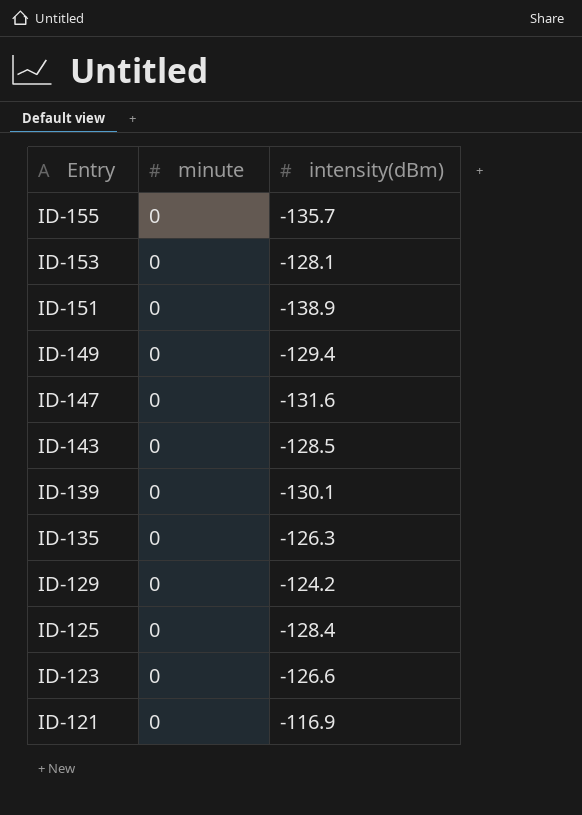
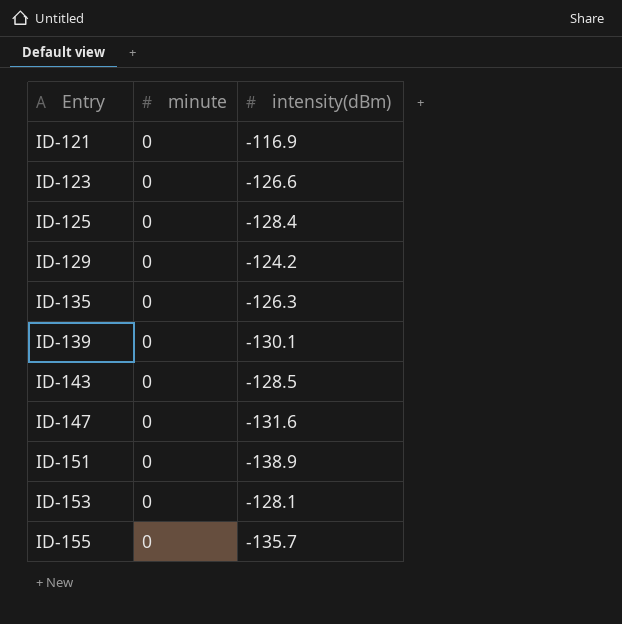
row order: Entry descending -> Entry ascending
row ID-149: 0 | -129.4 -> none

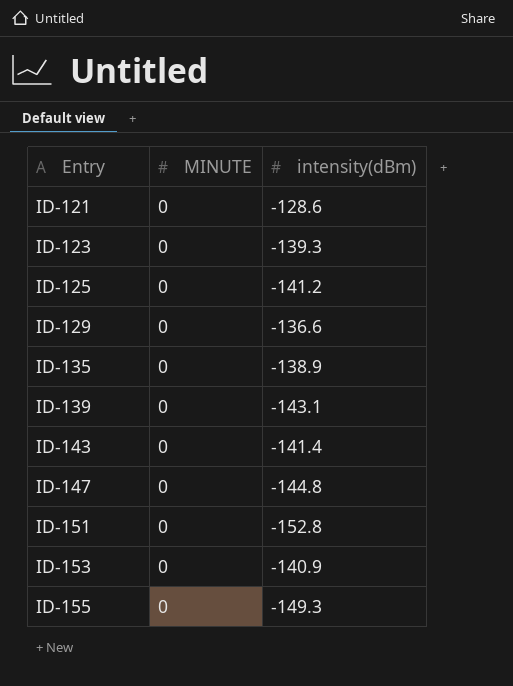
column name: minute -> MINUTE
ID-121 | intensity(dBm): -116.9 -> -128.6
ID-123 | intensity(dBm): -126.6 -> -139.3
ID-125 | intensity(dBm): -128.4 -> -141.2
ID-129 | intensity(dBm): -124.2 -> -136.6
ID-135 | intensity(dBm): -126.3 -> -138.9
ID-139 | intensity(dBm): -130.1 -> -143.1
ID-143 | intensity(dBm): -128.5 -> -141.4
ID-147 | intensity(dBm): -131.6 -> -144.8
ID-151 | intensity(dBm): -138.9 -> -152.8
ID-153 | intensity(dBm): -128.1 -> -140.9
ID-155 | intensity(dBm): -135.7 -> -149.3

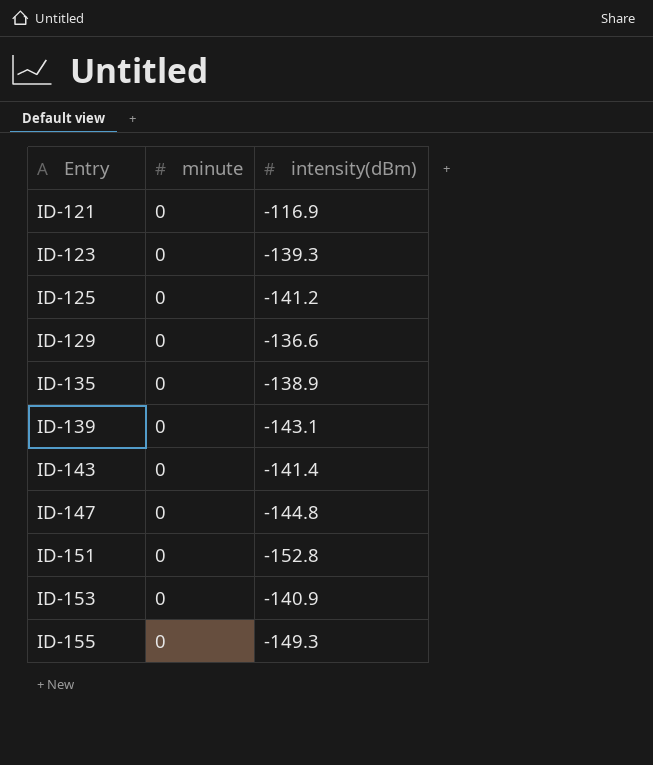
column name: MINUTE -> minute
ID-121 | intensity(dBm): -128.6 -> -116.9

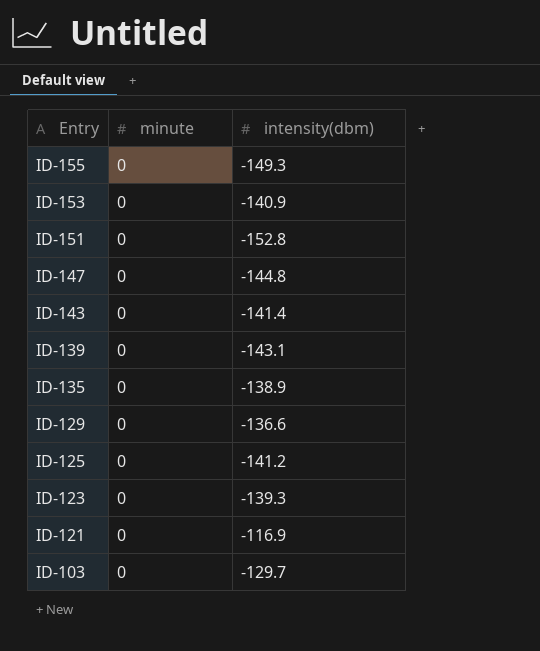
row order: Entry ascending -> Entry descending
column name: intensity(dBm) -> intensity(dbm)
row ID-103: none -> 0 | -129.7

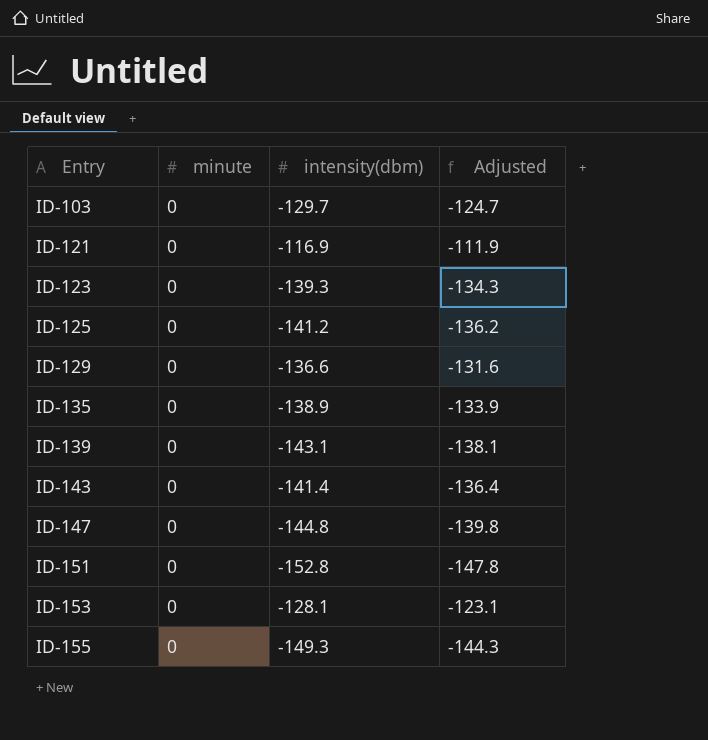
row order: Entry descending -> Entry ascending
column Adjusted | formula: none -> [intensity(dbm)] + 5
ID-153 | intensity(dbm): -140.9 -> -128.1

